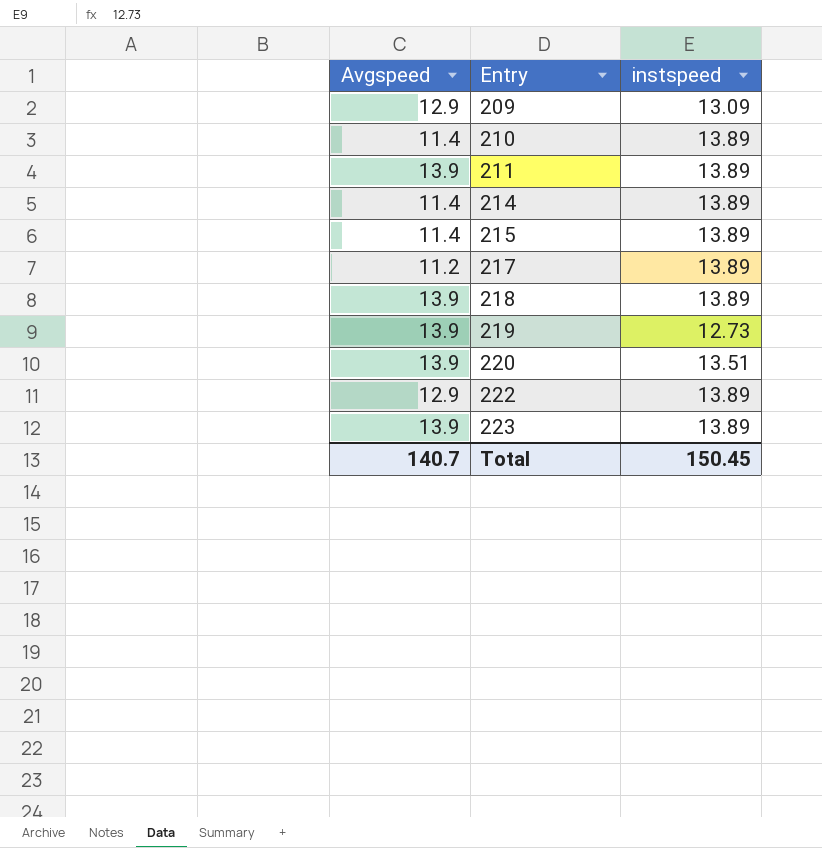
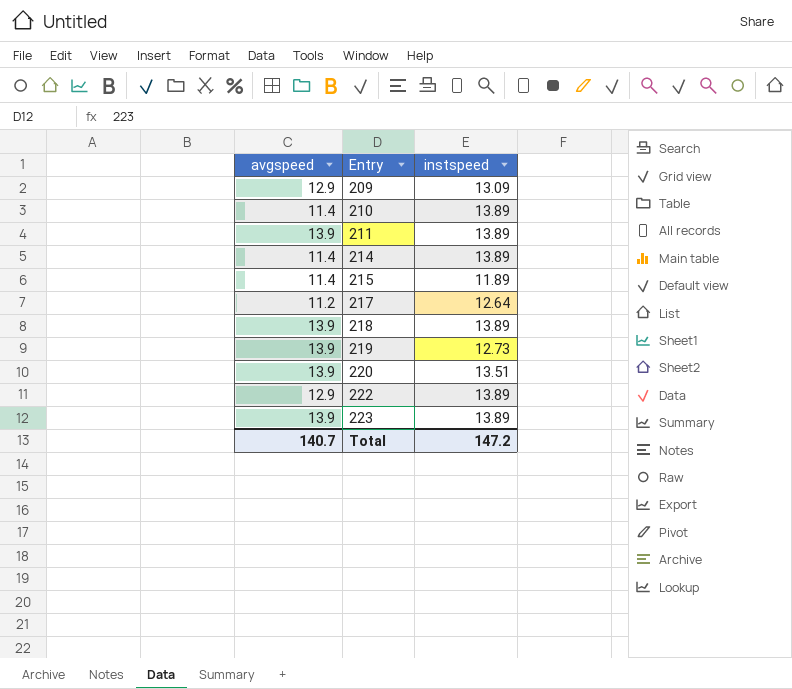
column name: Avgspeed -> avgspeed
215 | instspeed: 13.89 -> 11.89
217 | instspeed: 13.89 -> 12.64
Total | instspeed: 150.45 -> 147.2

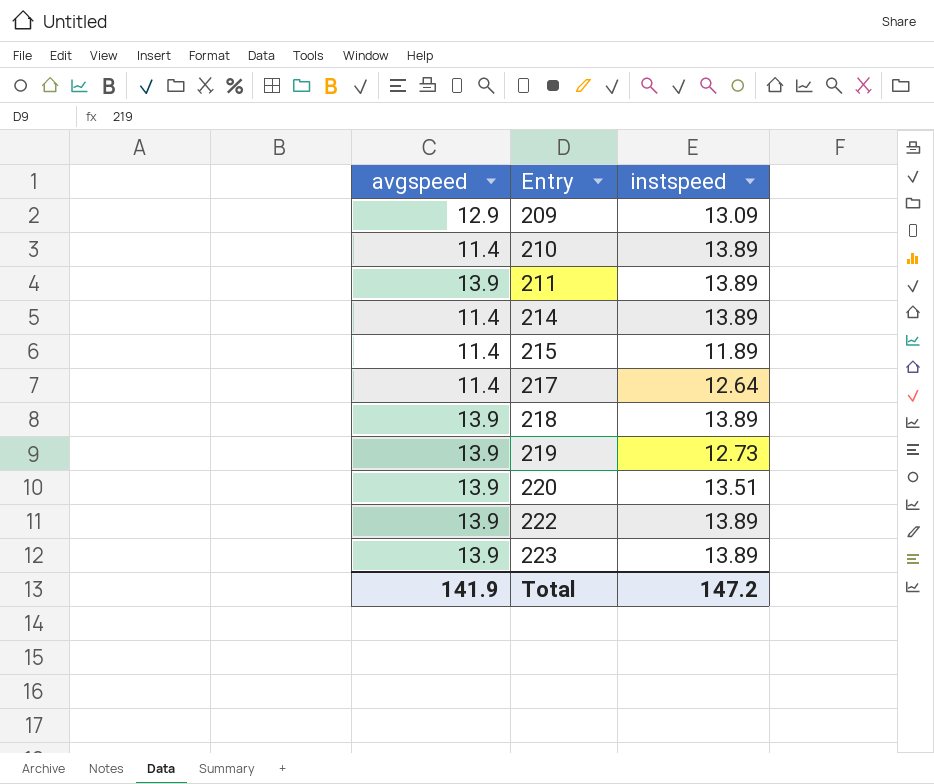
217 | avgspeed: 11.2 -> 11.4
222 | avgspeed: 12.9 -> 13.9
Total | avgspeed: 140.7 -> 141.9

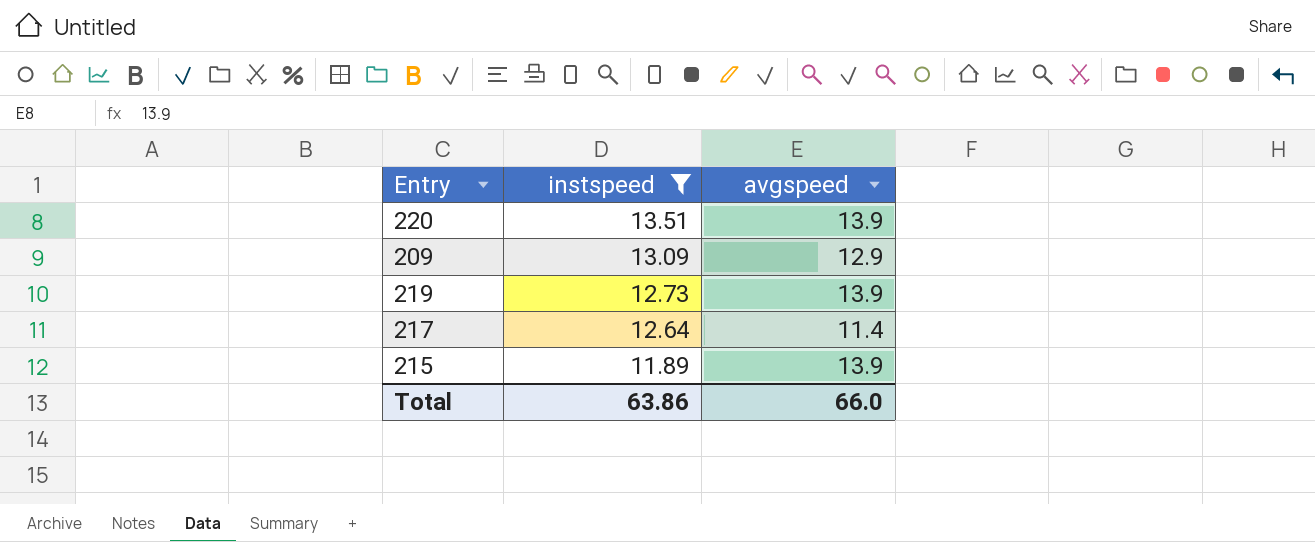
filter: none -> instspeed != 13.89
row order: Entry ascending -> instspeed descending
column avgspeed | position: 1 -> 3
215 | avgspeed: 11.4 -> 13.9
Total | instspeed: 147.2 -> 63.86
Total | avgspeed: 141.9 -> 66.0

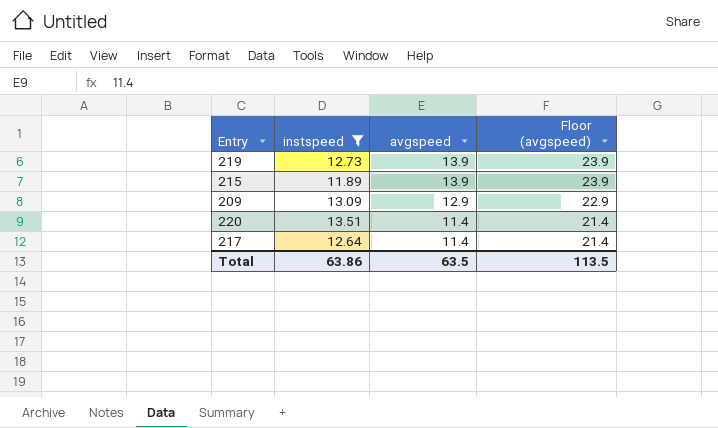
row order: instspeed descending -> avgspeed descending
column Floor (avgspeed) | formula: none -> [avgspeed] + 10
220 | avgspeed: 13.9 -> 11.4
Total | avgspeed: 66.0 -> 63.5

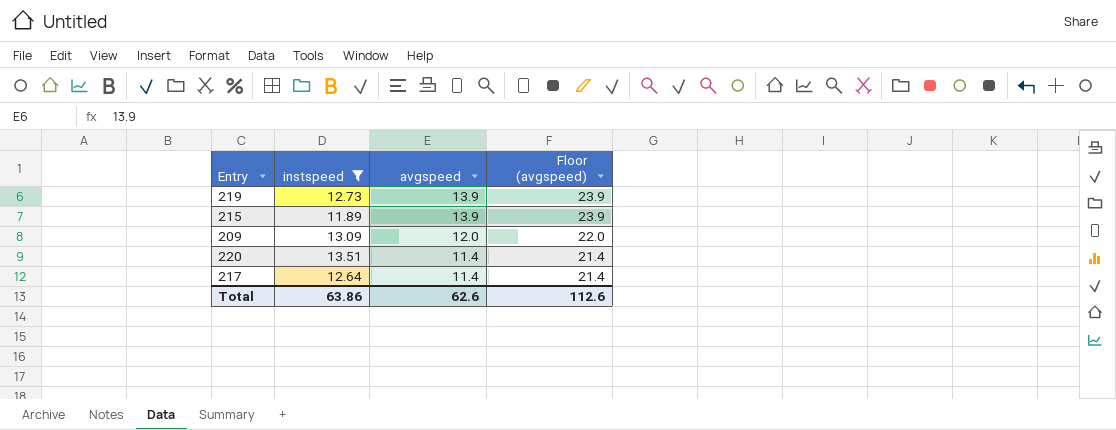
209 | avgspeed: 12.9 -> 12.0
209 | Floor (avgspeed): 22.9 -> 22.0
Total | avgspeed: 63.5 -> 62.6
Total | Floor (avgspeed): 113.5 -> 112.6

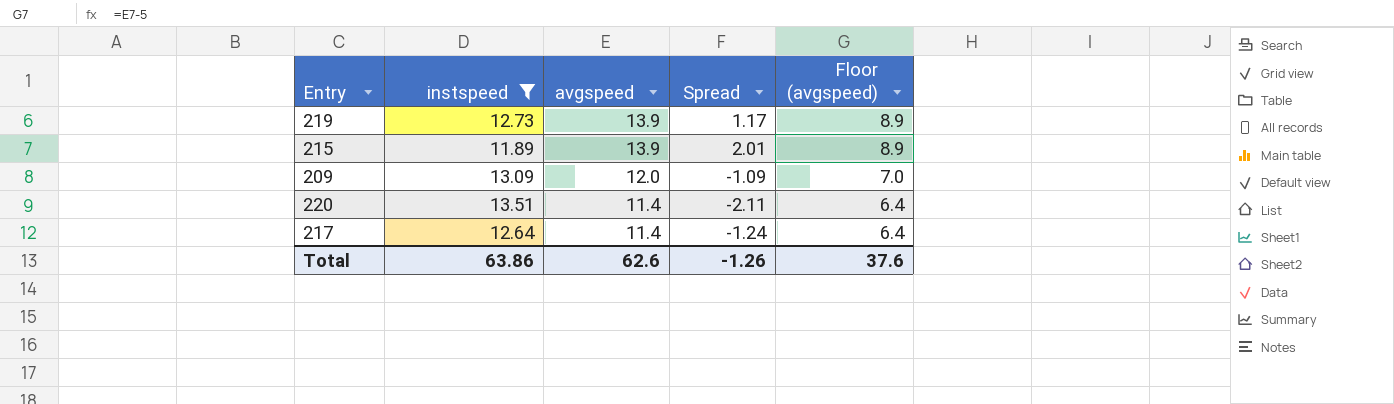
column Spread | formula: none -> [avgspeed] - [instspeed]
column Floor (avgspeed) | formula: [avgspeed] + 10 -> [avgspeed] - 5
Total | Floor (avgspeed): 112.6 -> 37.6

